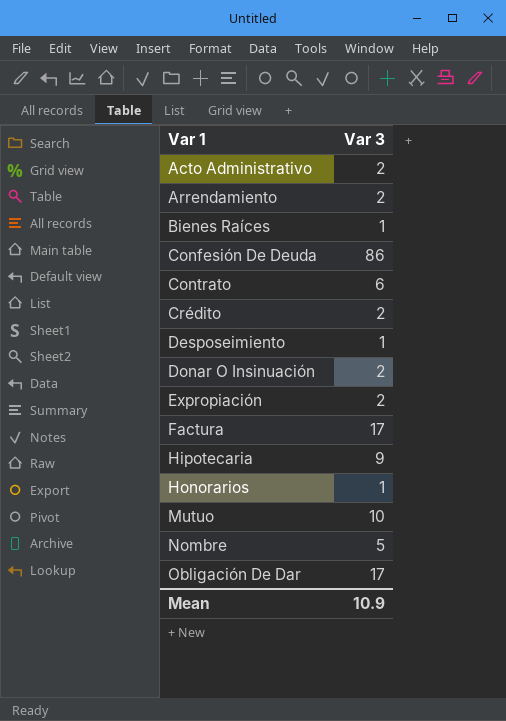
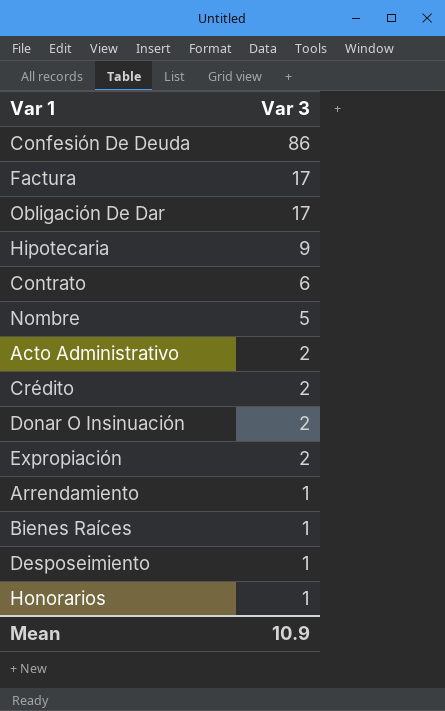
row order: Var 1 ascending -> Var 3 descending
row Mutuo: 10 -> none
Arrendamiento | Var 3: 2 -> 1

